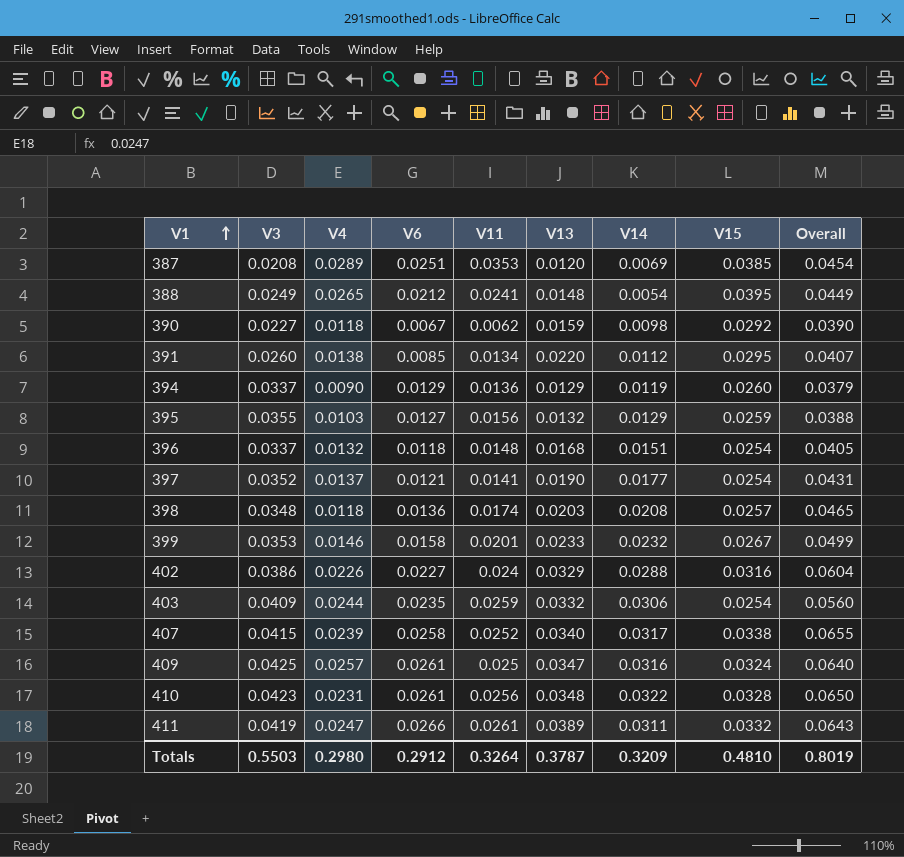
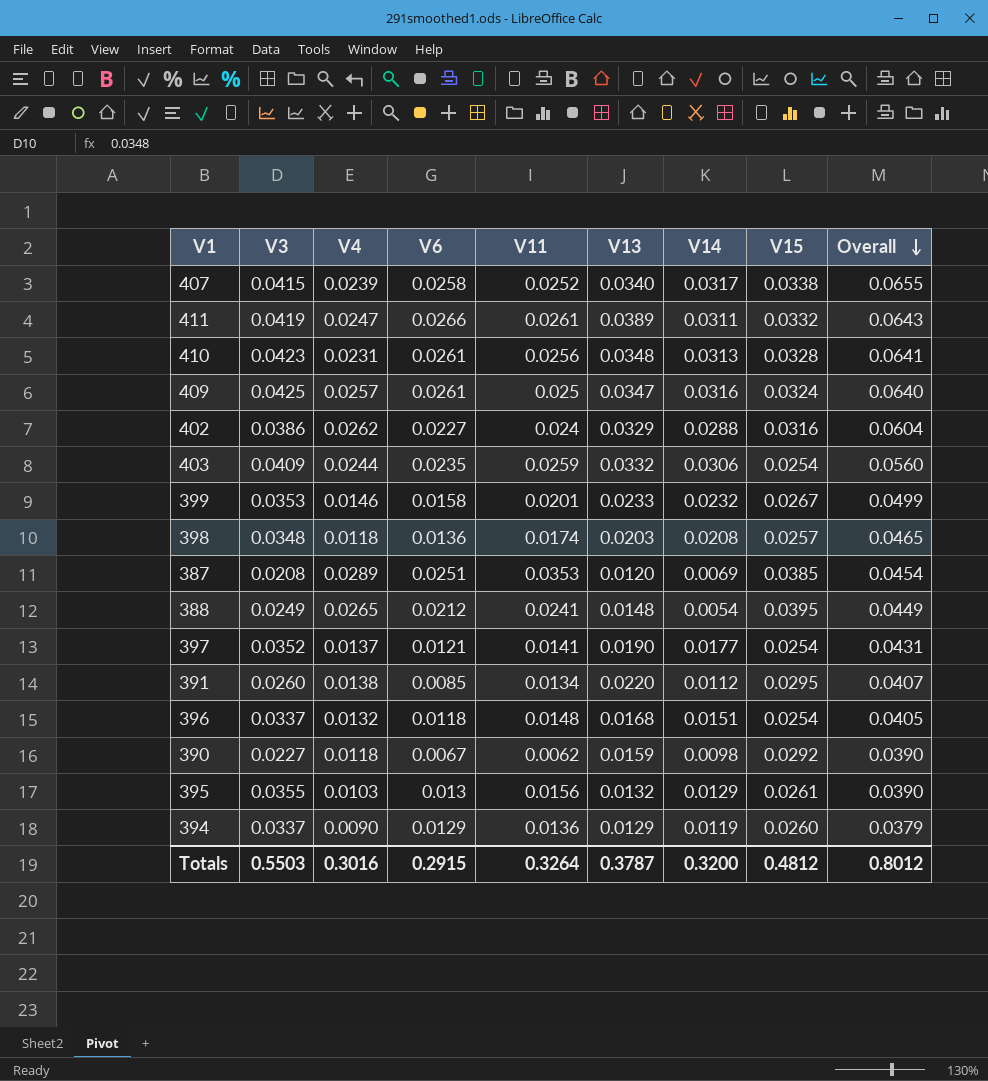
row order: V1 ascending -> Overall descending
410 | V14: 0.0322 -> 0.0313
410 | Overall: 0.0650 -> 0.0641
402 | V4: 0.0226 -> 0.0262
395 | V6: 0.0127 -> 0.013
395 | V15: 0.0259 -> 0.0261
395 | Overall: 0.0388 -> 0.0390
Totals | V4: 0.2980 -> 0.3016
Totals | V6: 0.2912 -> 0.2915
Totals | V14: 0.3209 -> 0.3200
Totals | V15: 0.4810 -> 0.4812
Totals | Overall: 0.8019 -> 0.8012

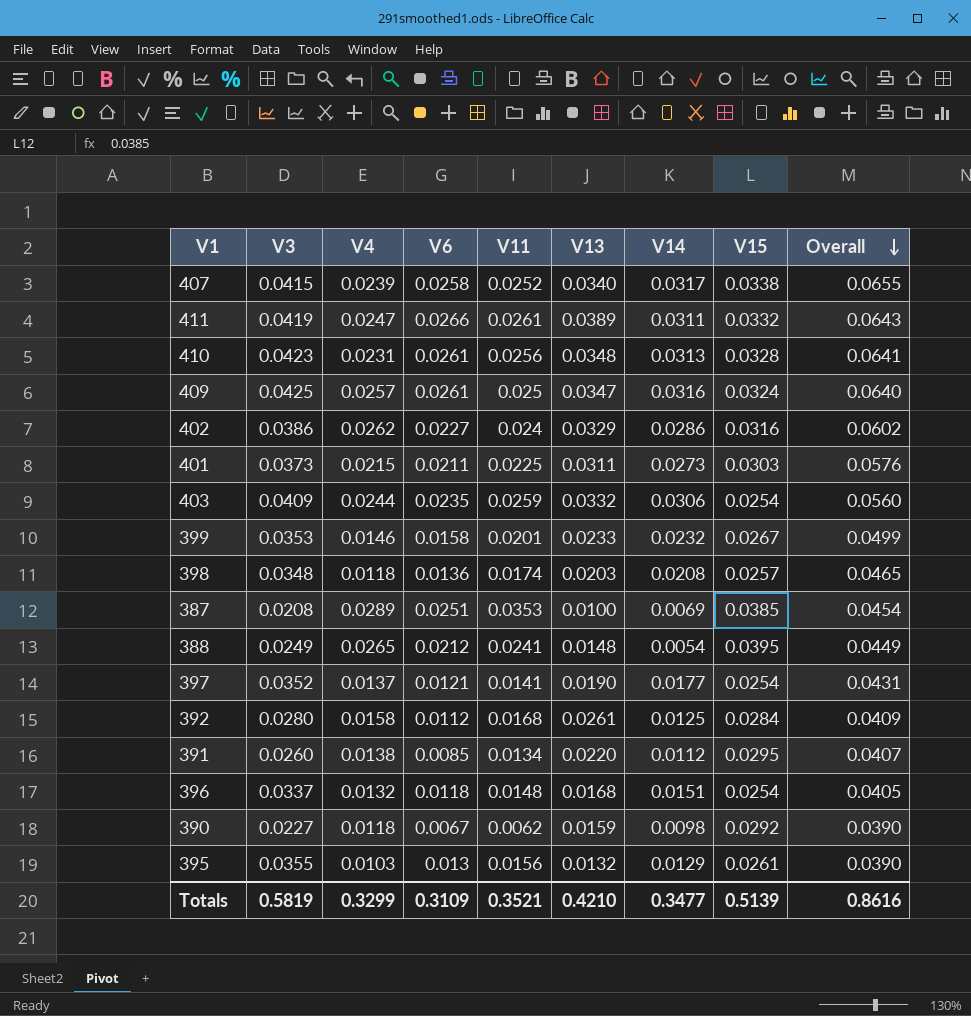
row 394: 0.0337 | 0.0090 | 0.0129 | 0.0136 | 0.0129 | 0.0119 | 0.0260 | 0.0379 -> none
402 | V14: 0.0288 -> 0.0286
402 | Overall: 0.0604 -> 0.0602
row 401: none -> 0.0373 | 0.0215 | 0.0211 | 0.0225 | 0.0311 | 0.0273 | 0.0303 | 0.0576
387 | V13: 0.0120 -> 0.0100
row 392: none -> 0.0280 | 0.0158 | 0.0112 | 0.0168 | 0.0261 | 0.0125 | 0.0284 | 0.0409
Totals | V3: 0.5503 -> 0.5819
Totals | V4: 0.3016 -> 0.3299
Totals | V6: 0.2915 -> 0.3109
Totals | V11: 0.3264 -> 0.3521
Totals | V13: 0.3787 -> 0.4210
Totals | V14: 0.3200 -> 0.3477
Totals | V15: 0.4812 -> 0.5139
Totals | Overall: 0.8012 -> 0.8616

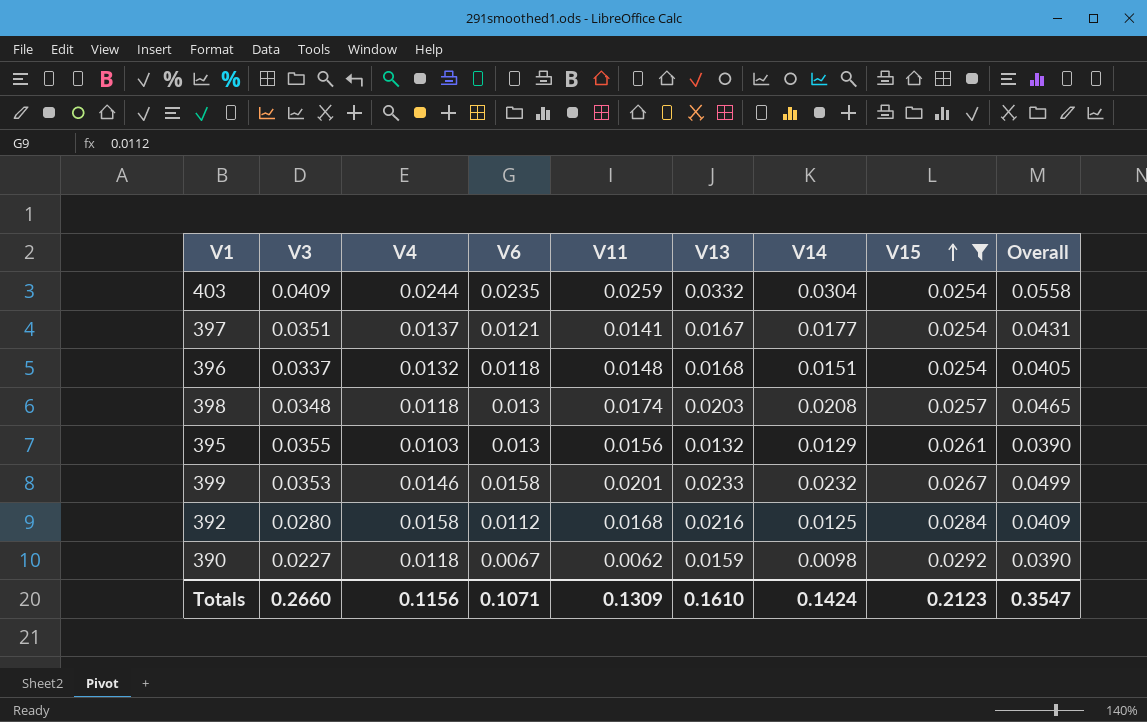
filter: none -> V15 <= 0.0292
row order: Overall descending -> V15 ascending
403 | V14: 0.0306 -> 0.0304
403 | Overall: 0.0560 -> 0.0558
397 | V3: 0.0352 -> 0.0351
397 | V13: 0.0190 -> 0.0167
398 | V6: 0.0136 -> 0.013
392 | V13: 0.0261 -> 0.0216
Totals | V3: 0.5819 -> 0.2660
Totals | V4: 0.3299 -> 0.1156
Totals | V6: 0.3109 -> 0.1071
Totals | V11: 0.3521 -> 0.1309
Totals | V13: 0.4210 -> 0.1610
Totals | V14: 0.3477 -> 0.1424
Totals | V15: 0.5139 -> 0.2123
Totals | Overall: 0.8616 -> 0.3547

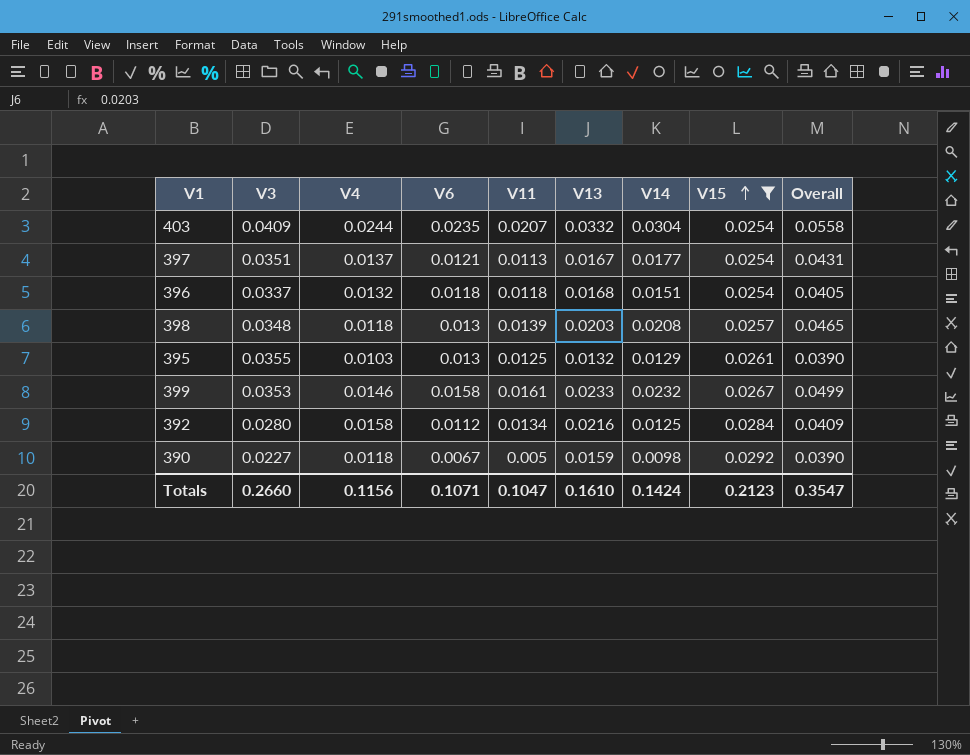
403 | V11: 0.0259 -> 0.0207
397 | V11: 0.0141 -> 0.0113
396 | V11: 0.0148 -> 0.0118
398 | V11: 0.0174 -> 0.0139
395 | V11: 0.0156 -> 0.0125
399 | V11: 0.0201 -> 0.0161
392 | V11: 0.0168 -> 0.0134
390 | V11: 0.0062 -> 0.005
Totals | V11: 0.1309 -> 0.1047

